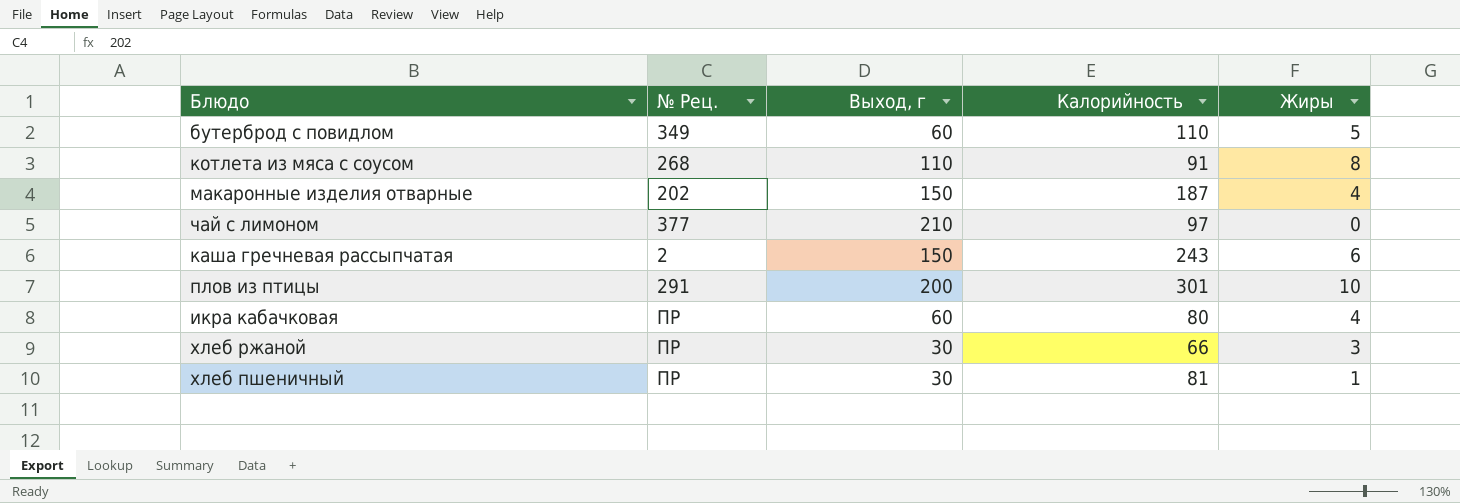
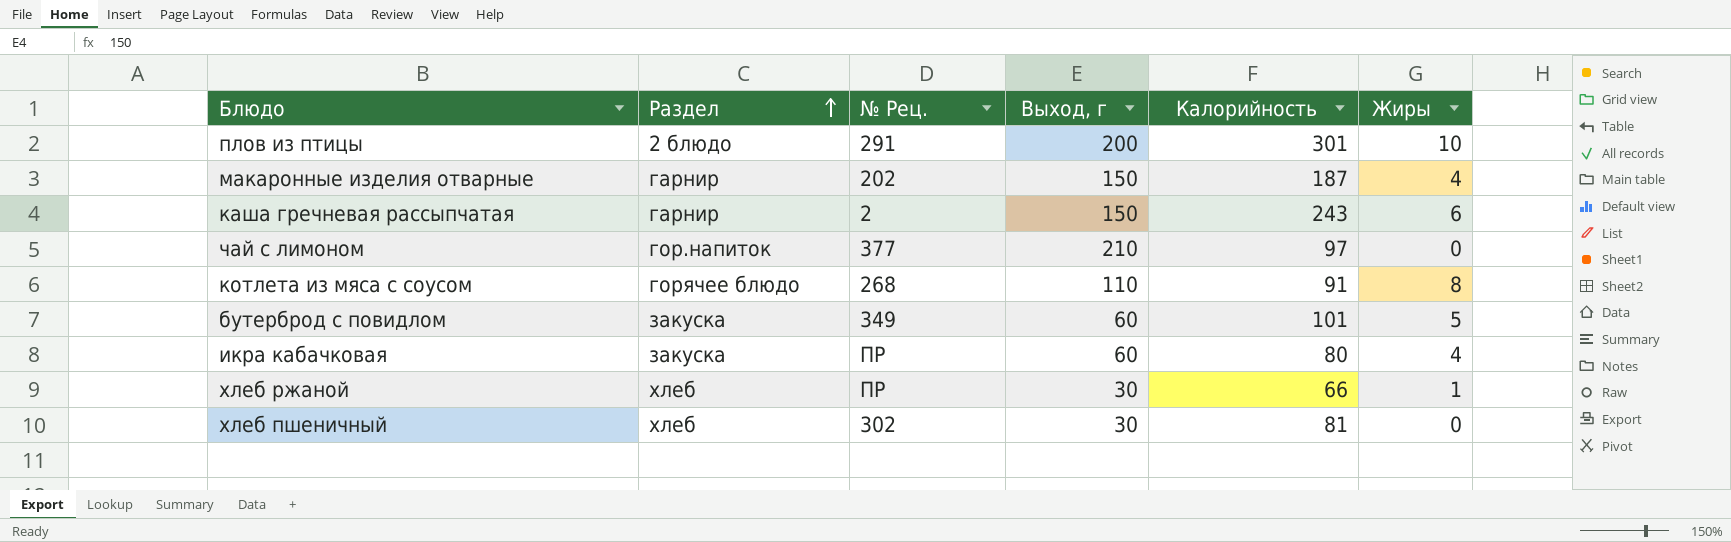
row order: none -> Раздел ascending
column Раздел | position: none -> 2
бутерброд с повидлом | Калорийность: 110 -> 101
хлеб ржаной | Жиры: 3 -> 1
хлеб пшеничный | № Рец.: ПР -> 302
хлеб пшеничный | Жиры: 1 -> 0

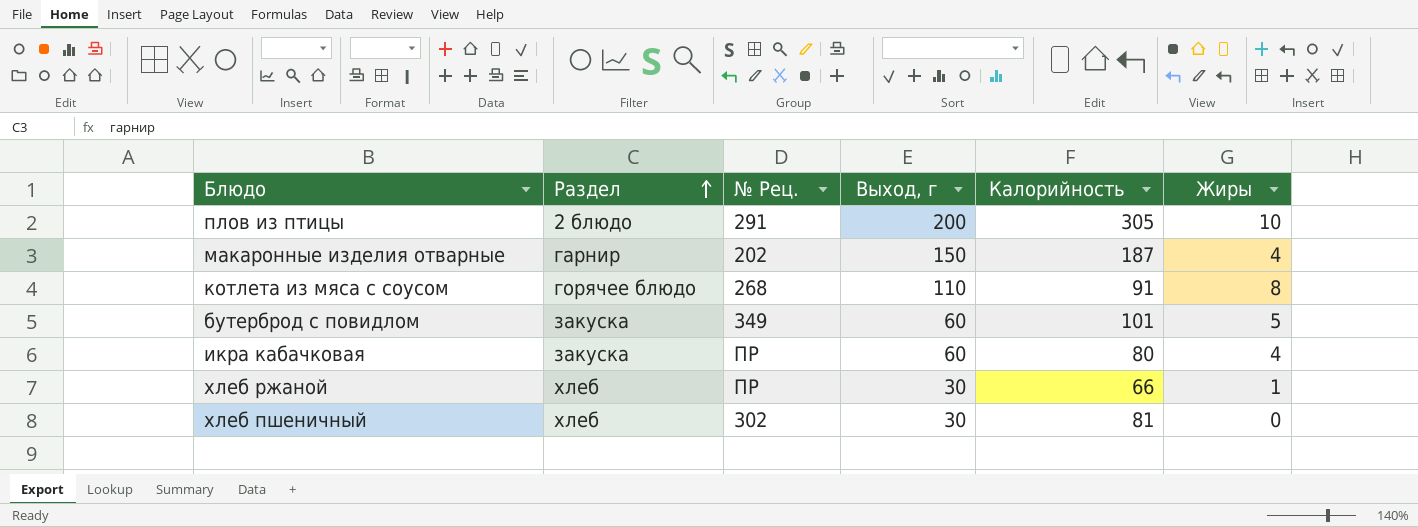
row каша гречневая рассыпчатая: гарнир | 2 | 150 | 243 | 6 -> none
row чай с лимоном: гор.напиток | 377 | 210 | 97 | 0 -> none
плов из птицы | Калорийность: 301 -> 305

